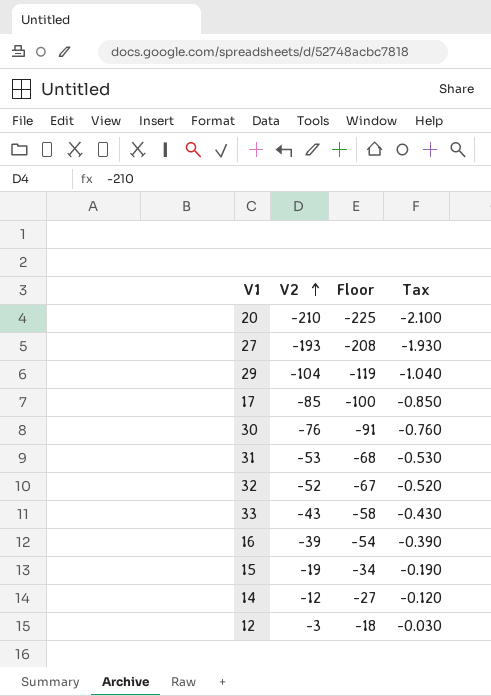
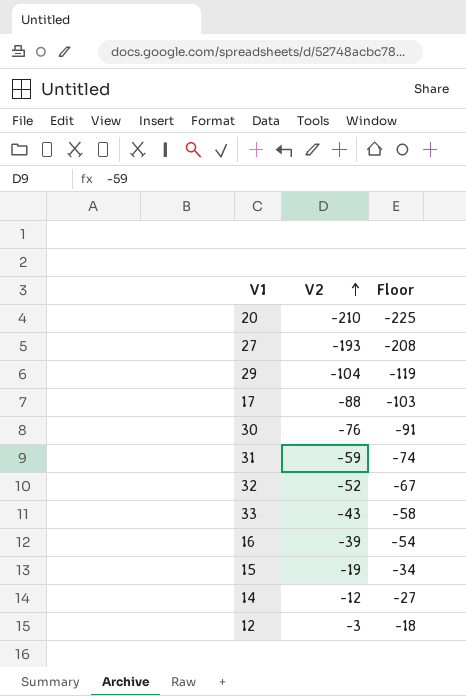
column Tax | formula: [V2] * 0.01 -> none
17 | V2: -85 -> -88
17 | Floor: -100 -> -103
31 | V2: -53 -> -59
31 | Floor: -68 -> -74

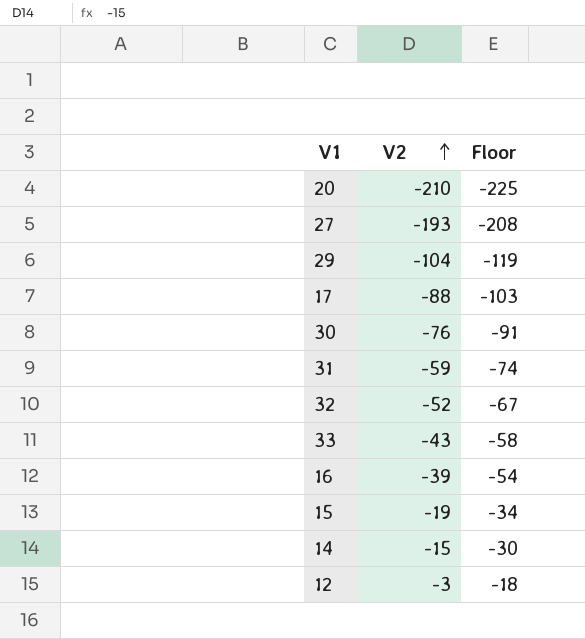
14 | V2: -12 -> -15
14 | Floor: -27 -> -30

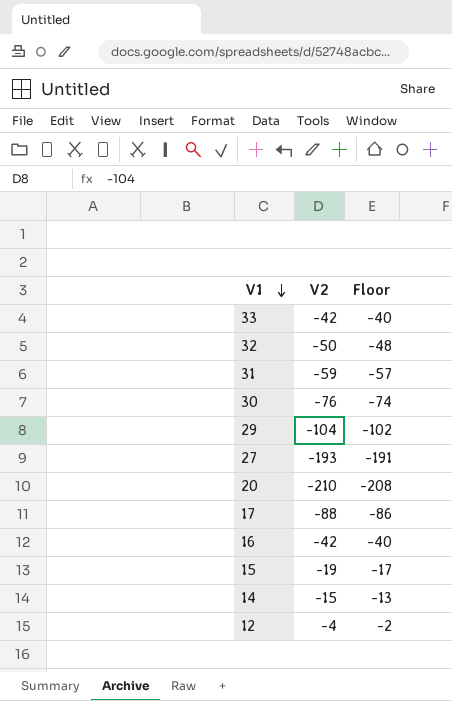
row order: V2 ascending -> V1 descending
column Floor | formula: [V2] - 15 -> [V2] + 2
33 | V2: -43 -> -42
32 | V2: -52 -> -50
16 | V2: -39 -> -42
12 | V2: -3 -> -4

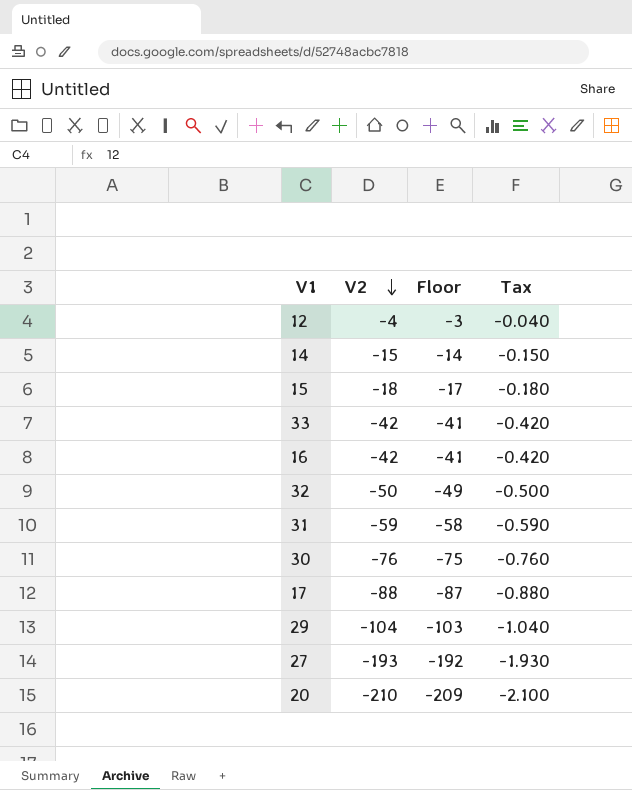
row order: V1 descending -> V2 descending
column Floor | formula: [V2] + 2 -> [V2] + 1
column Tax | formula: none -> [V2] * 0.01
15 | V2: -19 -> -18

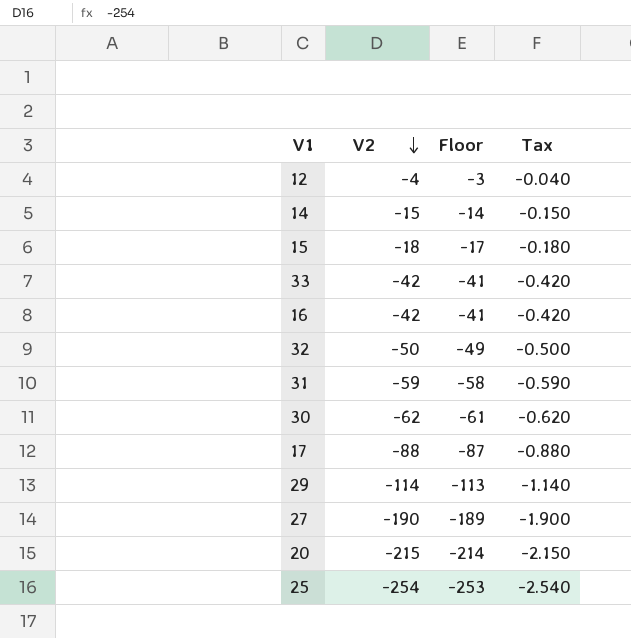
30 | V2: -76 -> -62
30 | Floor: -75 -> -61
30 | Tax: -0.760 -> -0.620
29 | V2: -104 -> -114
29 | Floor: -103 -> -113
29 | Tax: -1.040 -> -1.140
27 | V2: -193 -> -190
27 | Floor: -192 -> -189
27 | Tax: -1.930 -> -1.900
20 | V2: -210 -> -215
20 | Floor: -209 -> -214
20 | Tax: -2.100 -> -2.150
row 25: none -> -254 | -253 | -2.540

